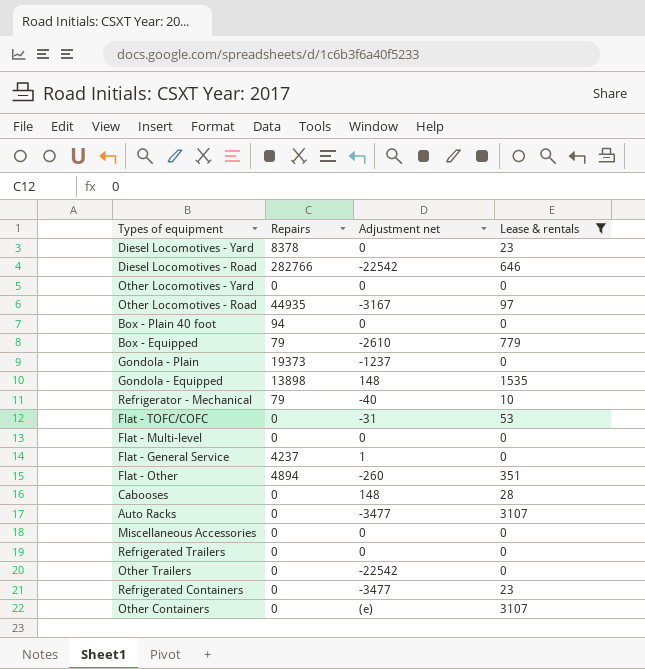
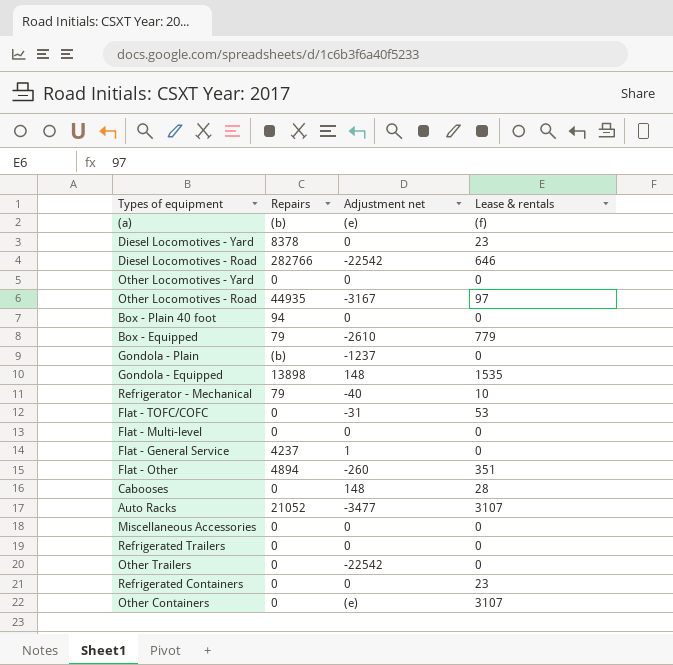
filter: Lease & rentals != (f) -> none
Gondola - Plain | Repairs: 19373 -> (b)
Auto Racks | Repairs: 0 -> 21052
Refrigerated Containers | Adjustment net: -3477 -> 0

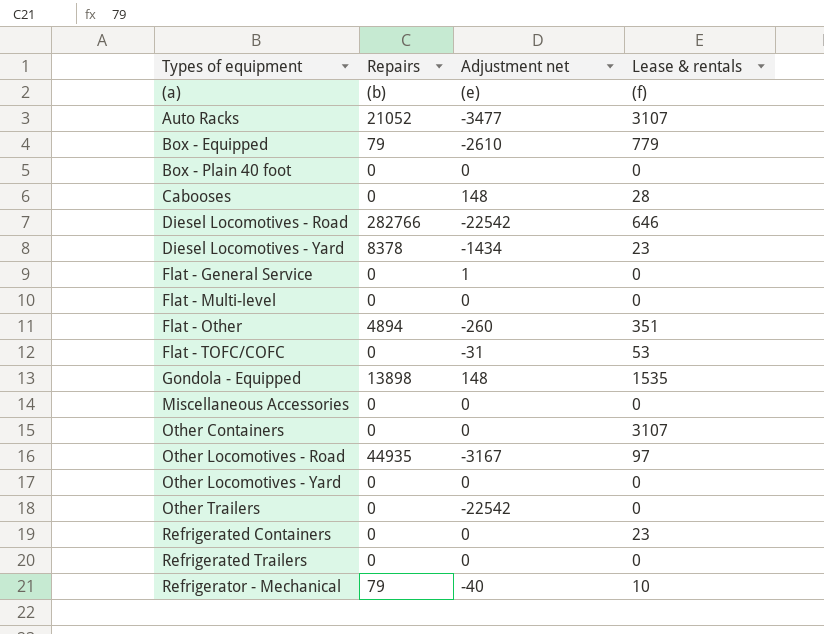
row order: none -> Types of equipment ascending
row Gondola - Plain: (b) | -1237 | 0 -> none
Box - Plain 40 foot | Repairs: 94 -> 0
Diesel Locomotives - Yard | Adjustment net: 0 -> -1434
Flat - General Service | Repairs: 4237 -> 0
Other Containers | Adjustment net: (e) -> 0

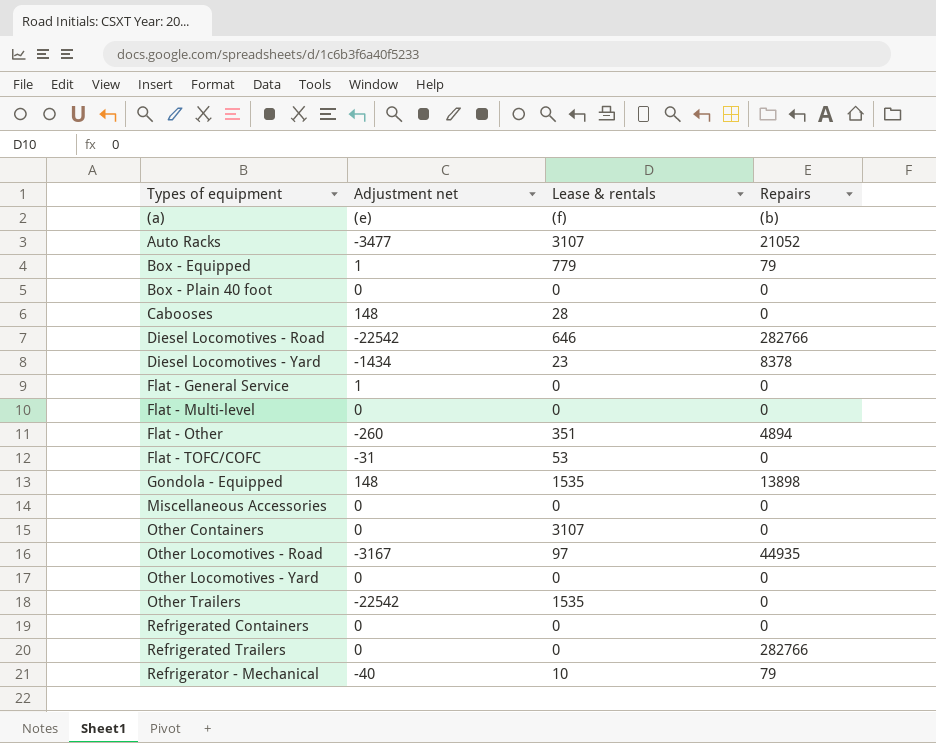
column Repairs | position: 2 -> 4
Box - Equipped | Adjustment net: -2610 -> 1
Other Trailers | Lease & rentals: 0 -> 1535
Refrigerated Containers | Lease & rentals: 23 -> 0
Refrigerated Trailers | Repairs: 0 -> 282766

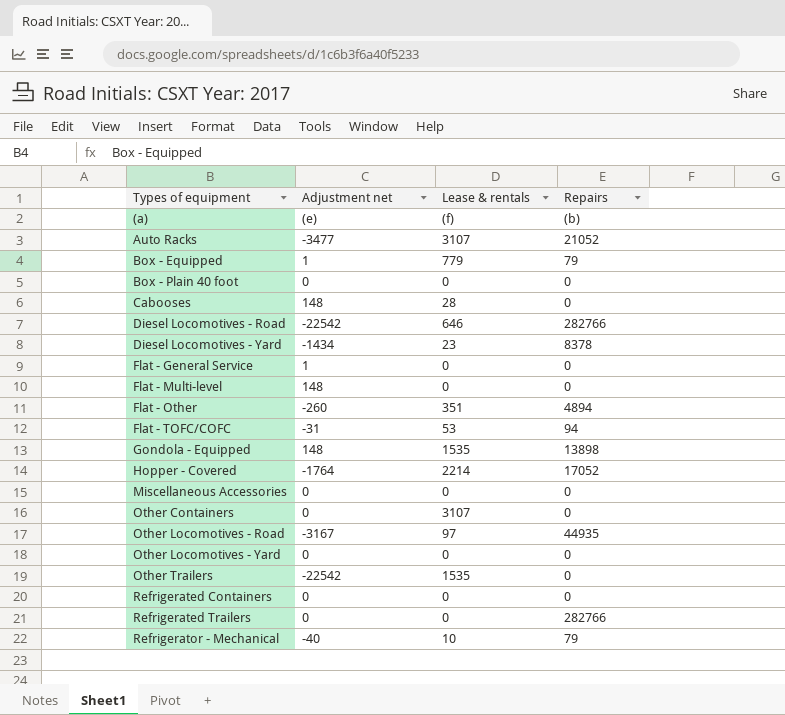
Flat - Multi-level | Adjustment net: 0 -> 148
Flat - TOFC/COFC | Repairs: 0 -> 94
row Hopper - Covered: none -> -1764 | 2214 | 17052

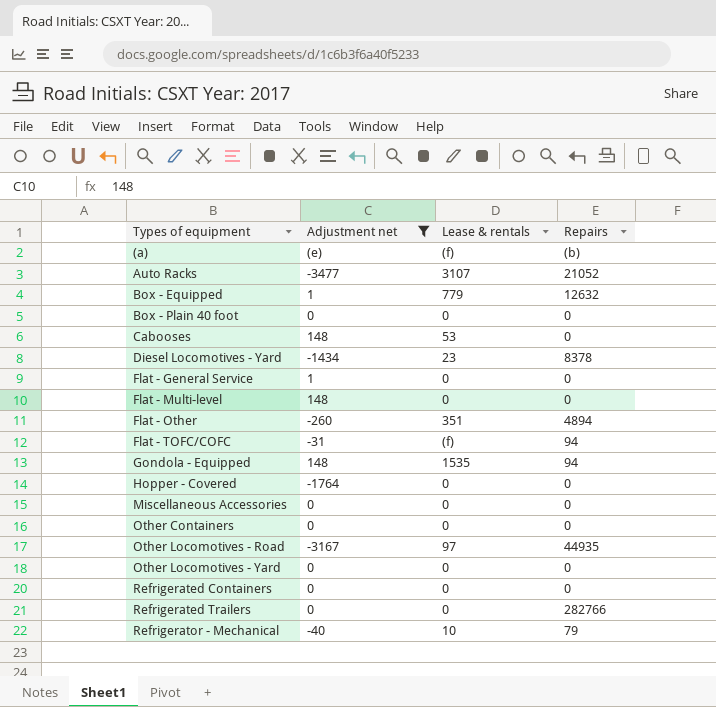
filter: none -> Adjustment net != -22542
Box - Equipped | Repairs: 79 -> 12632
Cabooses | Lease & rentals: 28 -> 53
Flat - TOFC/COFC | Lease & rentals: 53 -> (f)
Gondola - Equipped | Repairs: 13898 -> 94
Hopper - Covered | Lease & rentals: 2214 -> 0
Hopper - Covered | Repairs: 17052 -> 0
Other Containers | Lease & rentals: 3107 -> 0

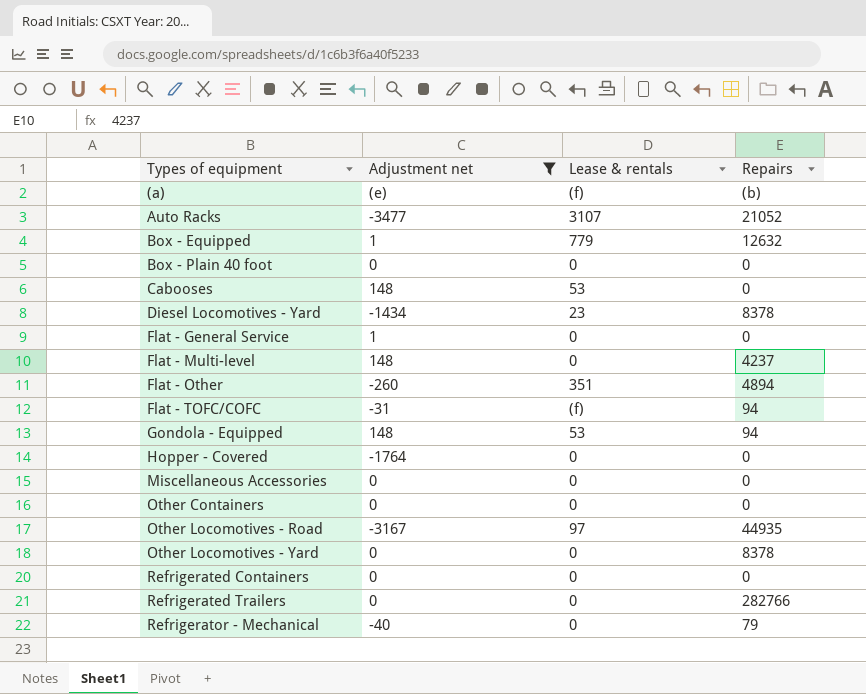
Flat - Multi-level | Repairs: 0 -> 4237
Gondola - Equipped | Lease & rentals: 1535 -> 53
Other Locomotives - Yard | Repairs: 0 -> 8378
Refrigerator - Mechanical | Lease & rentals: 10 -> 0

